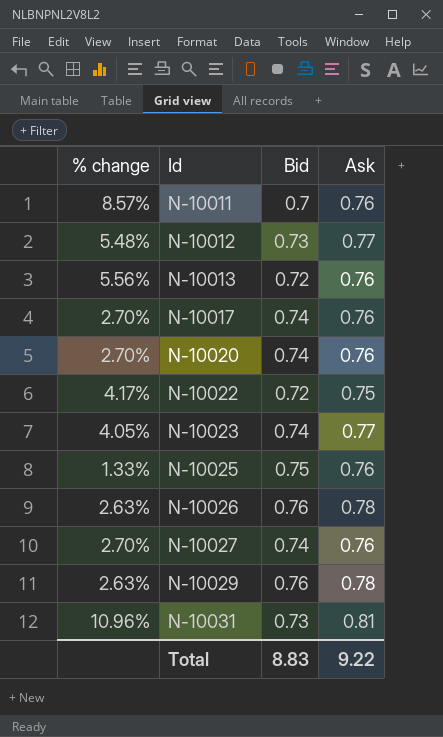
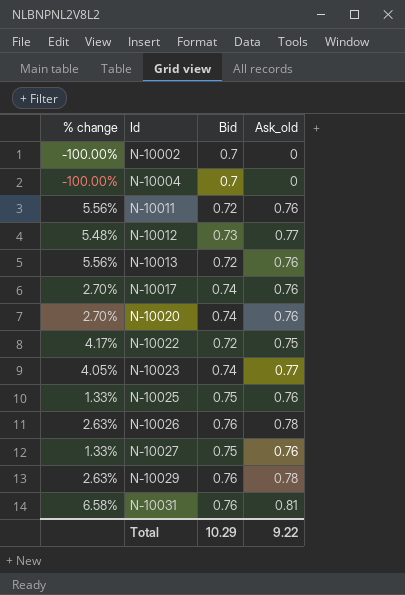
column name: Ask -> Ask_old
row N-10002: none -> -100.00% | 0.7 | 0
row N-10004: none -> -100.00% | 0.7 | 0
N-10011 | % change: 8.57% -> 5.56%
N-10011 | Bid: 0.7 -> 0.72
N-10027 | % change: 2.70% -> 1.33%
N-10027 | Bid: 0.74 -> 0.75
N-10031 | % change: 10.96% -> 6.58%
N-10031 | Bid: 0.73 -> 0.76
Total | Bid: 8.83 -> 10.29

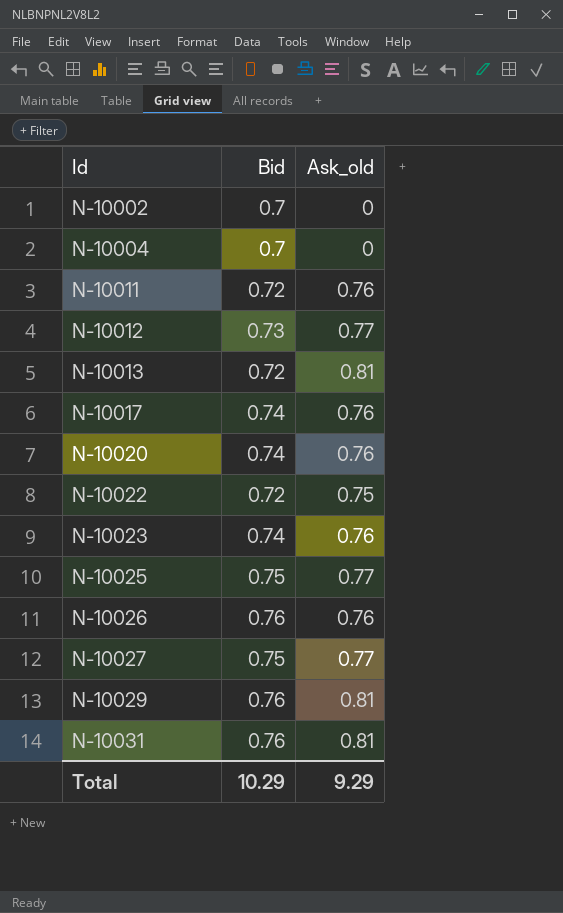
column % change | formula: ([Ask_old] - [Bid]) / [Bid] -> none
N-10013 | Ask_old: 0.76 -> 0.81
N-10023 | Ask_old: 0.77 -> 0.76
N-10025 | Ask_old: 0.76 -> 0.77
N-10026 | Ask_old: 0.78 -> 0.76
N-10027 | Ask_old: 0.76 -> 0.77
N-10029 | Ask_old: 0.78 -> 0.81
Total | Ask_old: 9.22 -> 9.29

